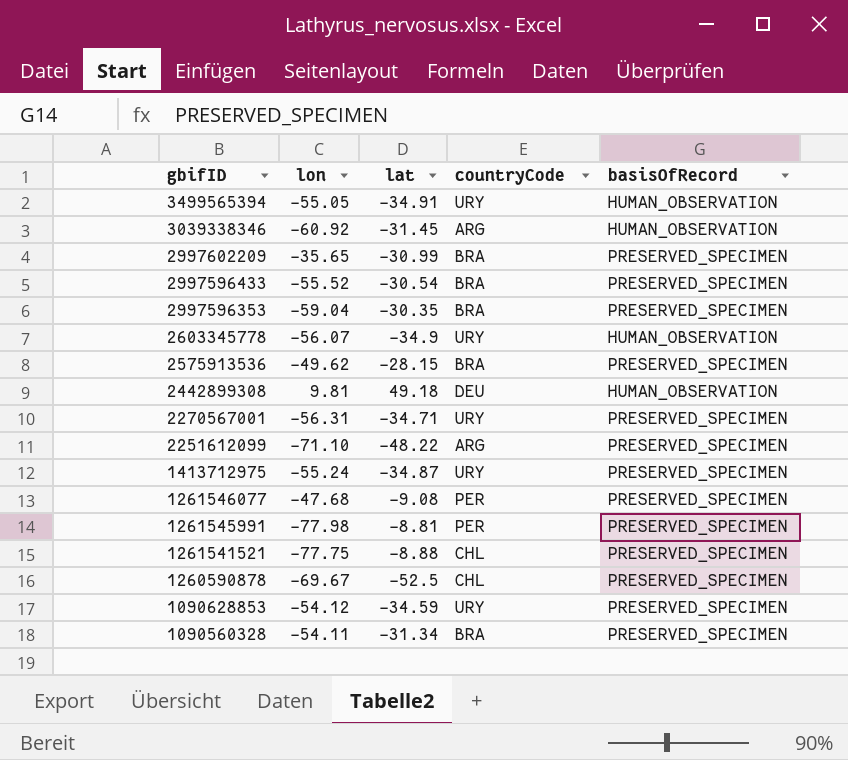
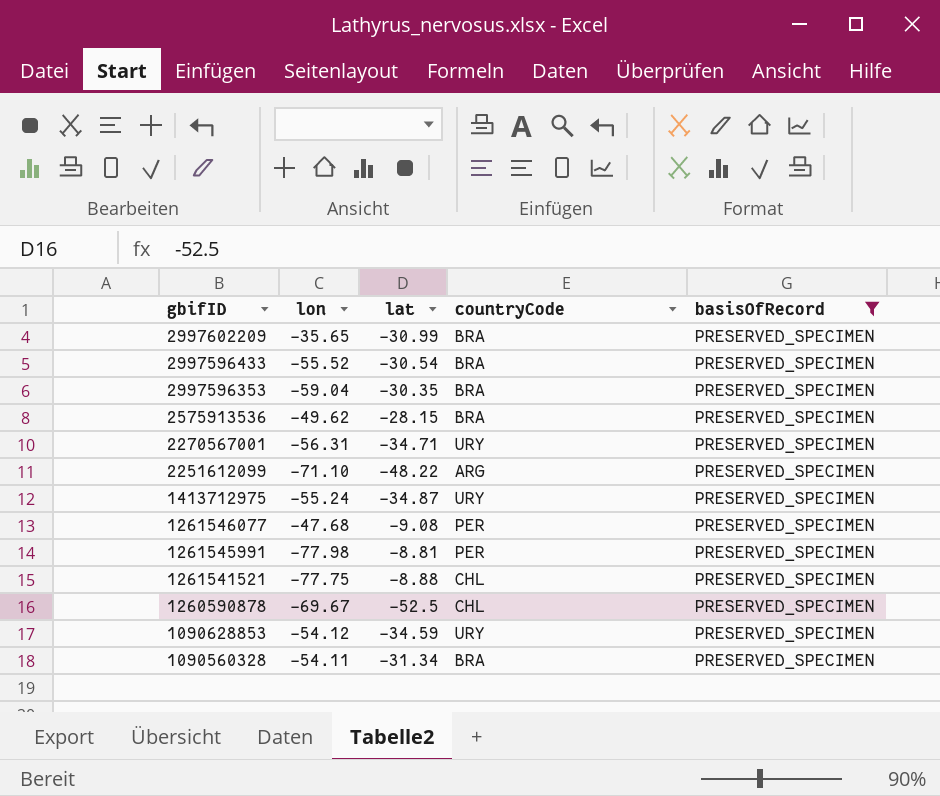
filter: none -> basisOfRecord = PRESERVED_SPECIMEN

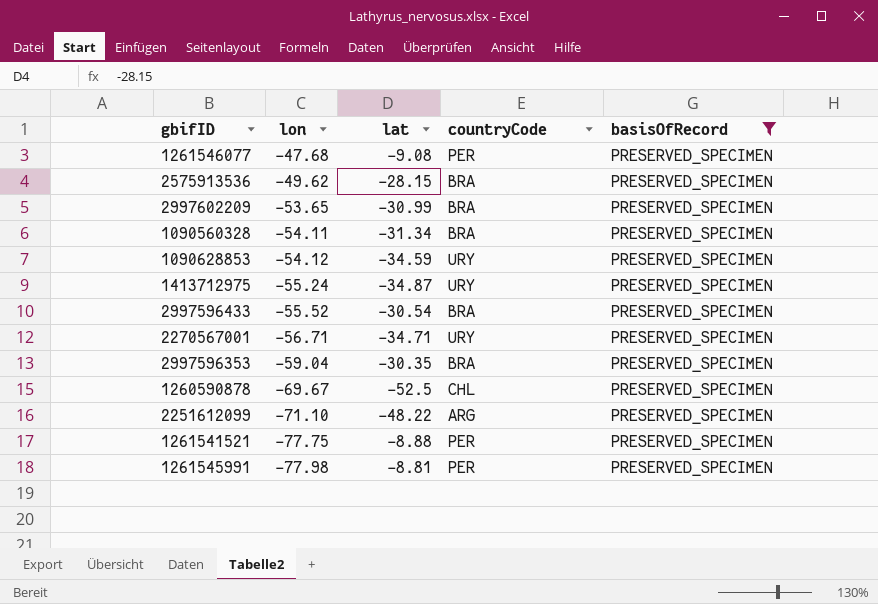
row order: gbifID descending -> lon descending
2997602209 | lon: -35.65 -> -53.65
2270567001 | lon: -56.31 -> -56.71
1261541521 | countryCode: CHL -> PER

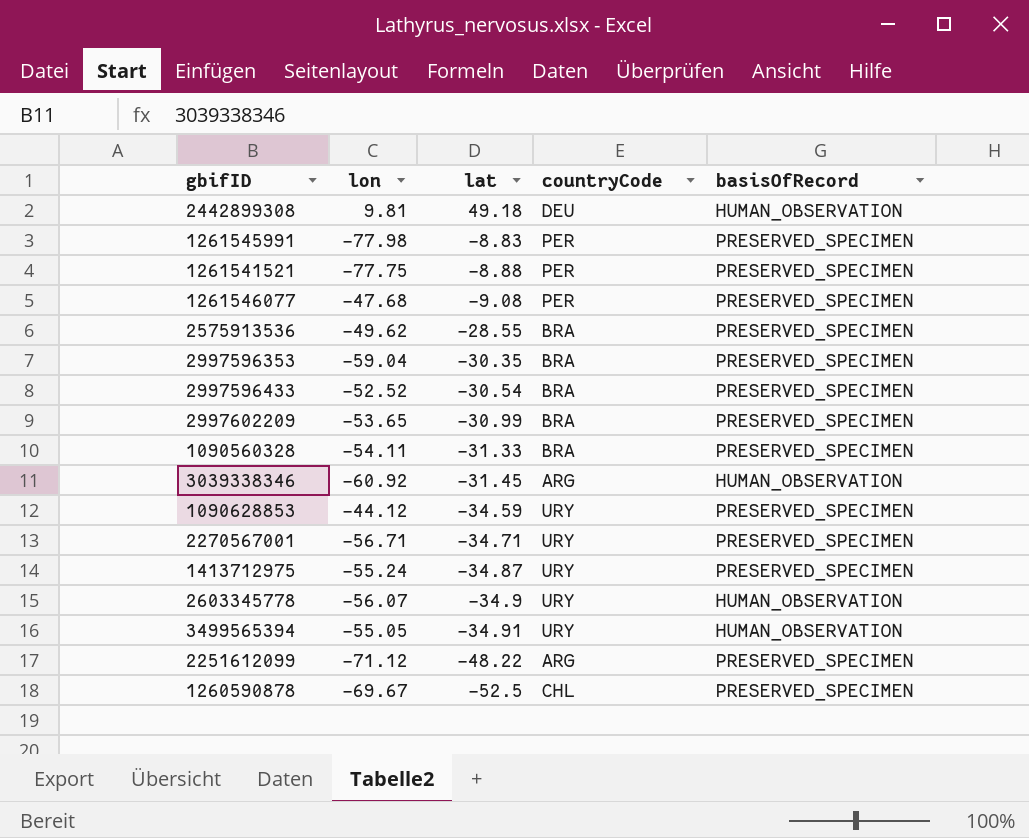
filter: basisOfRecord = PRESERVED_SPECIMEN -> none
row order: lon descending -> lat descending
1261545991 | lat: -8.81 -> -8.83
2575913536 | lat: -28.15 -> -28.55
2997596433 | lon: -55.52 -> -52.52
1090560328 | lat: -31.34 -> -31.33
1090628853 | lon: -54.12 -> -44.12
2251612099 | lon: -71.10 -> -71.12

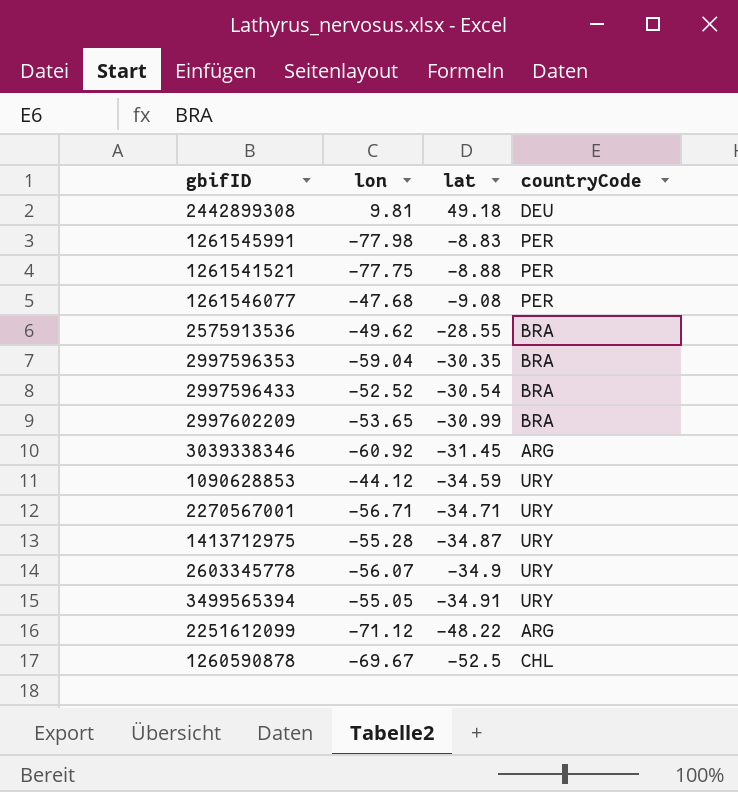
column basisOfRecord | position: 5 -> none
row 1090560328: -54.11 | -31.33 | BRA | PRESERVED_SPECIMEN -> none
1413712975 | lon: -55.24 -> -55.28

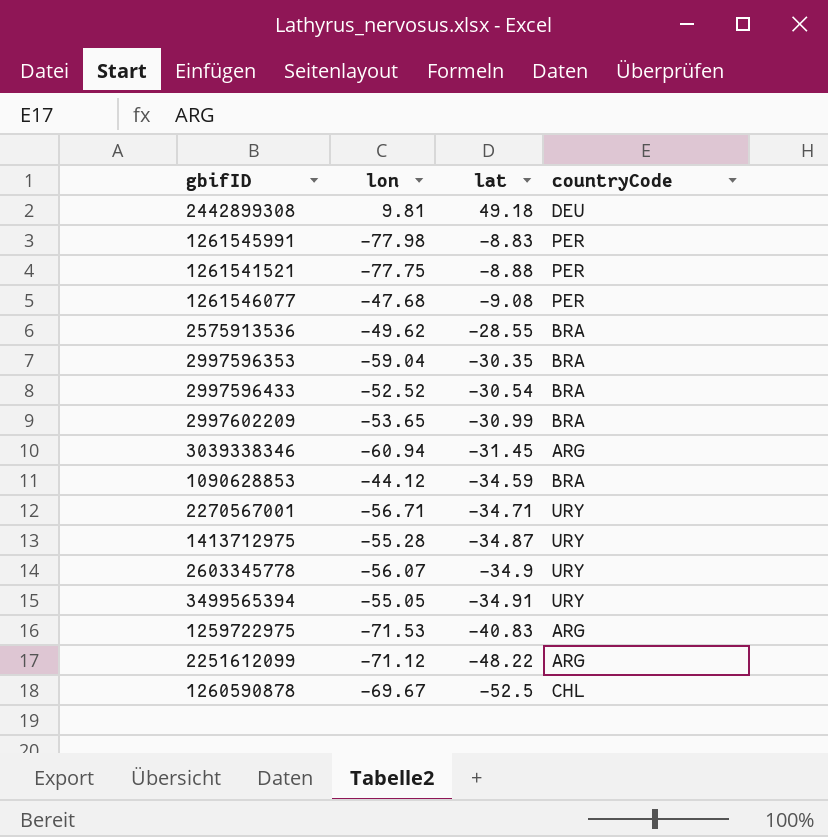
3039338346 | lon: -60.92 -> -60.94
1090628853 | countryCode: URY -> BRA
row 1259722975: none -> -71.53 | -40.83 | ARG

